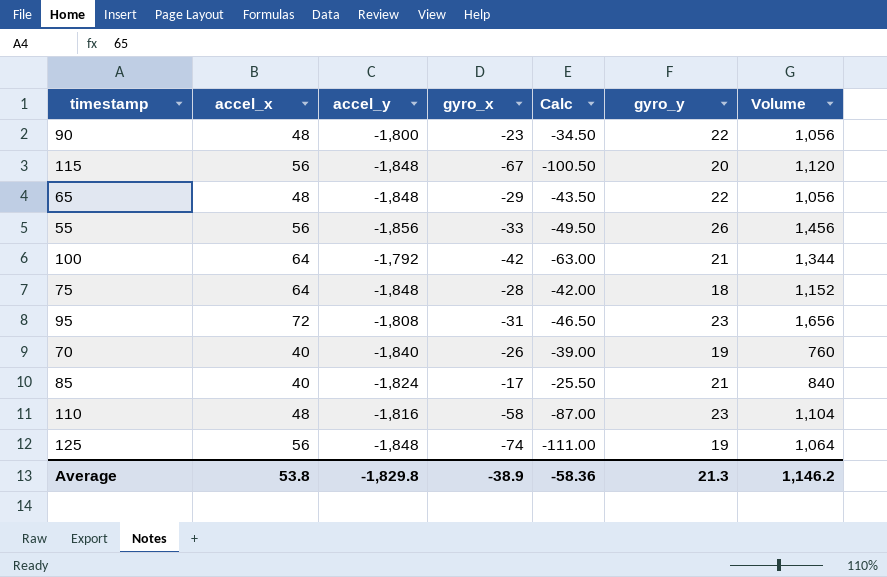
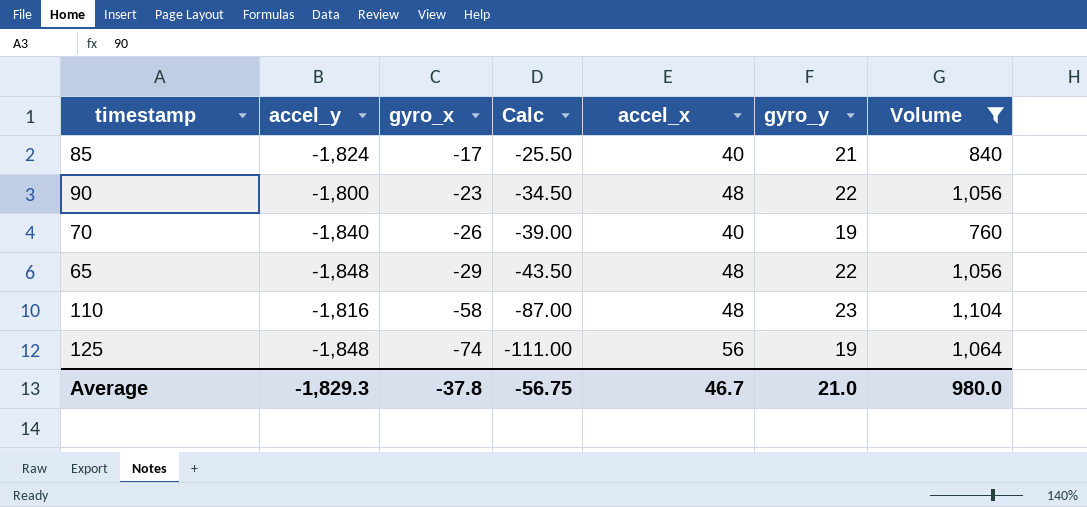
filter: none -> Volume <= 1,104
row order: none -> gyro_x descending
column accel_x | position: 2 -> 5
Average | accel_y: -1,829.8 -> -1,829.3
Average | gyro_x: -38.9 -> -37.8
Average | Calc: -58.36 -> -56.75
Average | accel_x: 53.8 -> 46.7
Average | gyro_y: 21.3 -> 21.0
Average | Volume: 1,146.2 -> 980.0

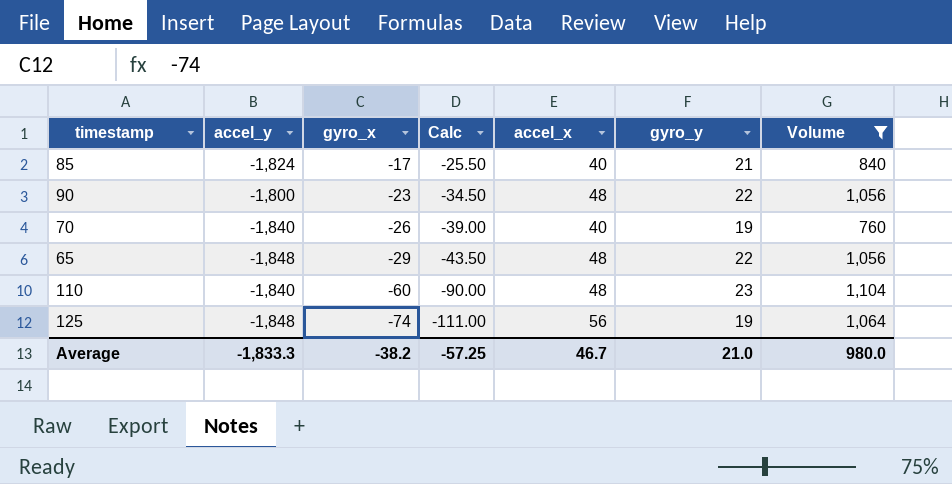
110 | accel_y: -1,816 -> -1,840
110 | gyro_x: -58 -> -60
110 | Calc: -87.00 -> -90.00
Average | accel_y: -1,829.3 -> -1,833.3
Average | gyro_x: -37.8 -> -38.2
Average | Calc: -56.75 -> -57.25

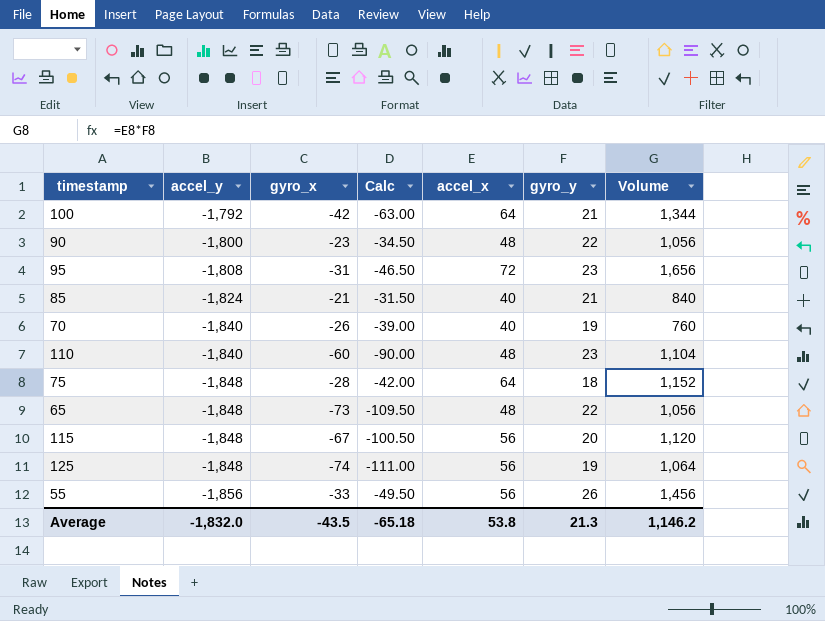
filter: Volume <= 1,104 -> none
row order: gyro_x descending -> accel_y descending
85 | gyro_x: -17 -> -21
85 | Calc: -25.50 -> -31.50
65 | gyro_x: -29 -> -73
65 | Calc: -43.50 -> -109.50
Average | accel_y: -1,833.3 -> -1,832.0
Average | gyro_x: -38.2 -> -43.5
Average | Calc: -57.25 -> -65.18
Average | accel_x: 46.7 -> 53.8
Average | gyro_y: 21.0 -> 21.3
Average | Volume: 980.0 -> 1,146.2

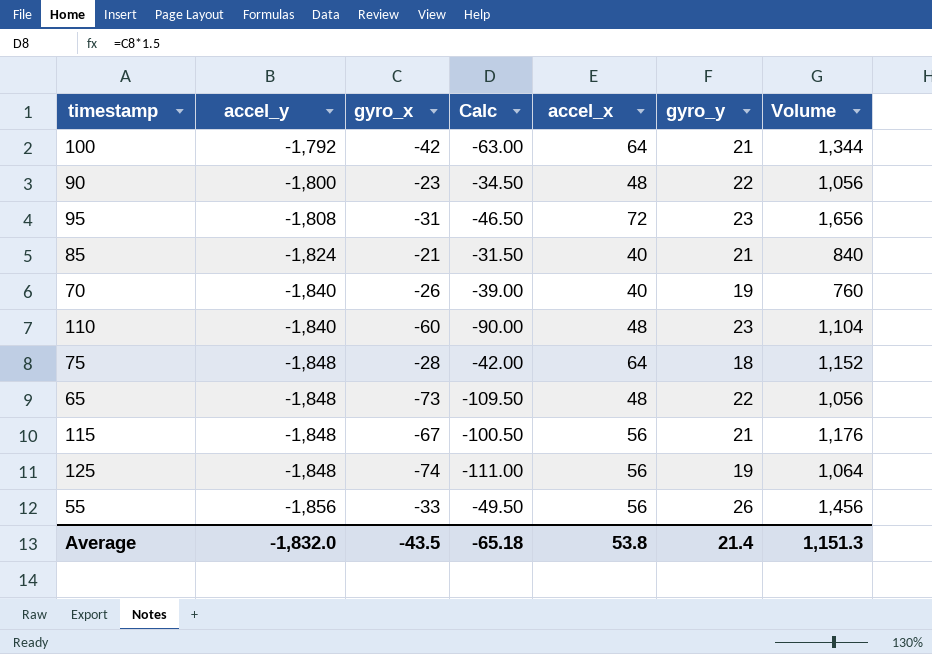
115 | gyro_y: 20 -> 21
115 | Volume: 1,120 -> 1,176
Average | gyro_y: 21.3 -> 21.4
Average | Volume: 1,146.2 -> 1,151.3

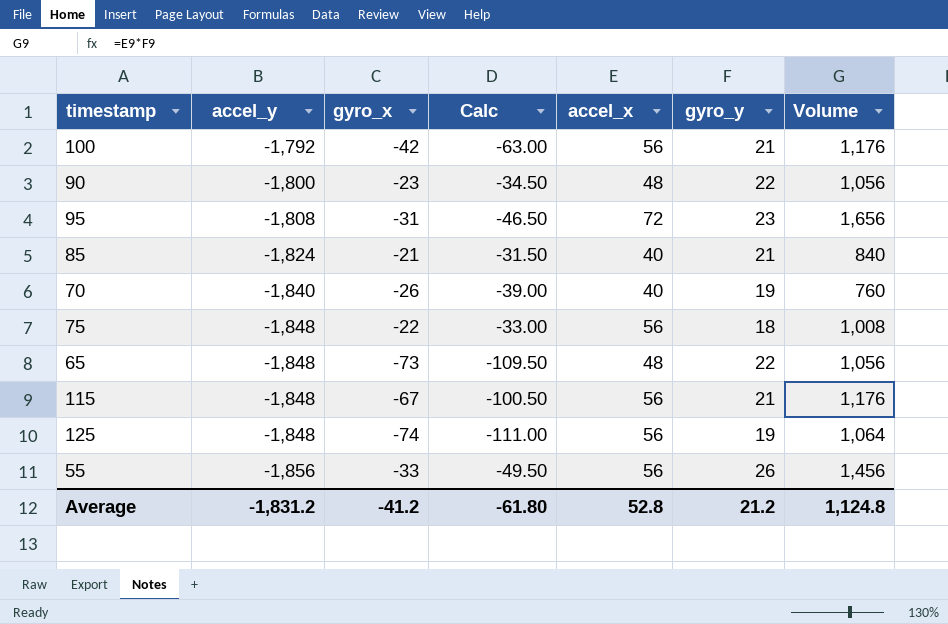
row 110: -1,840 | -60 | -90.00 | 48 | 23 | 1,104 -> none
100 | accel_x: 64 -> 56
100 | Volume: 1,344 -> 1,176
75 | gyro_x: -28 -> -22
75 | Calc: -42.00 -> -33.00
75 | accel_x: 64 -> 56
75 | Volume: 1,152 -> 1,008
Average | accel_y: -1,832.0 -> -1,831.2
Average | gyro_x: -43.5 -> -41.2
Average | Calc: -65.18 -> -61.80
Average | accel_x: 53.8 -> 52.8
Average | gyro_y: 21.4 -> 21.2
Average | Volume: 1,151.3 -> 1,124.8

